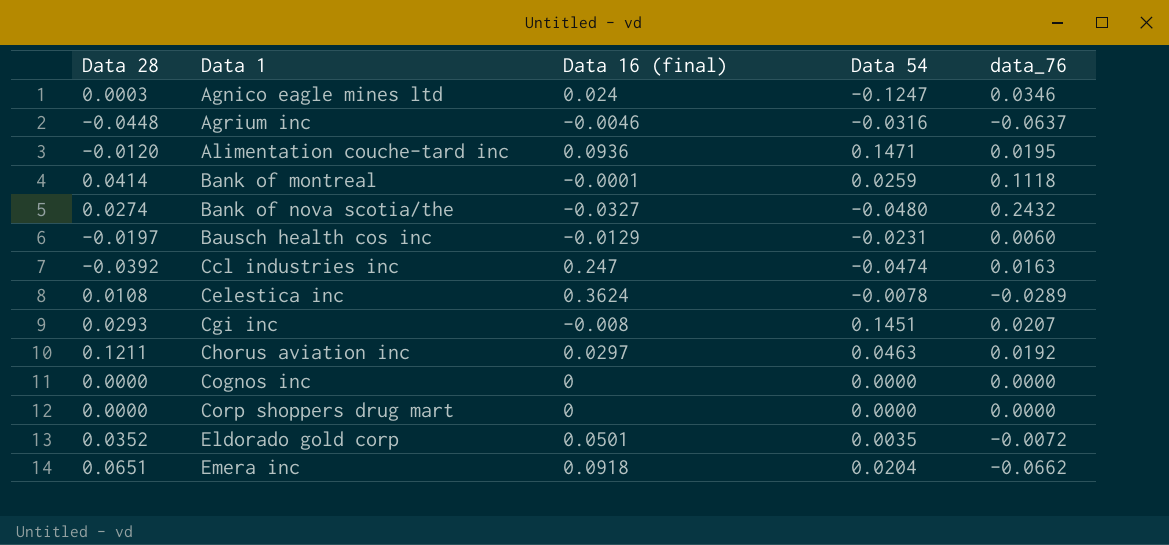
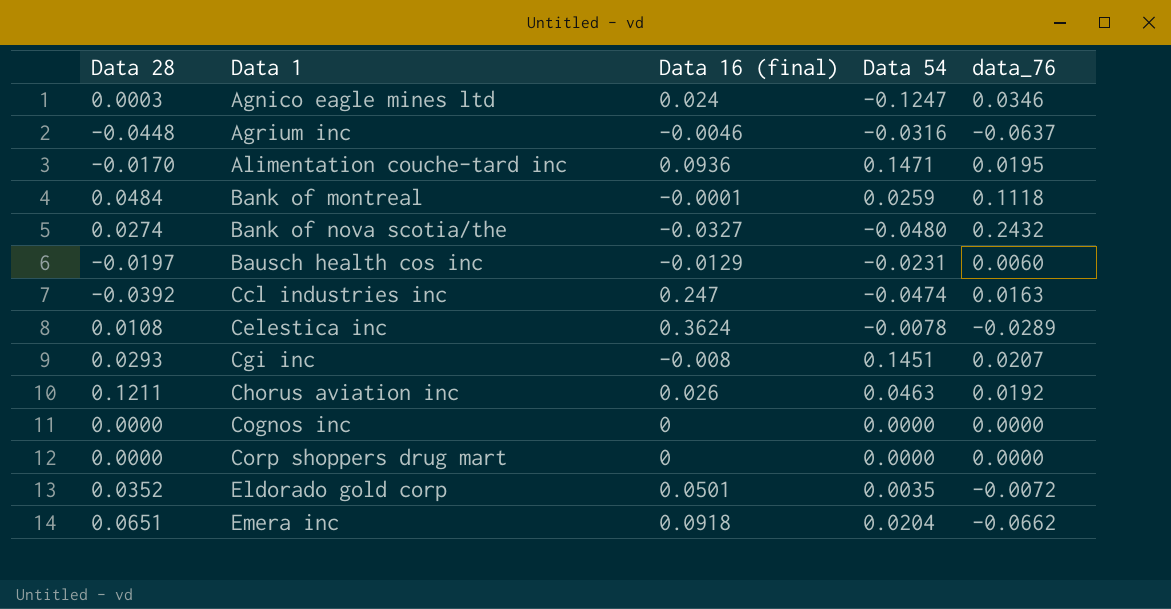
Alimentation couche-tard inc | Data 28: -0.0120 -> -0.0170
Bank of montreal | Data 28: 0.0414 -> 0.0484
Chorus aviation inc | Data 16 (final): 0.0297 -> 0.026

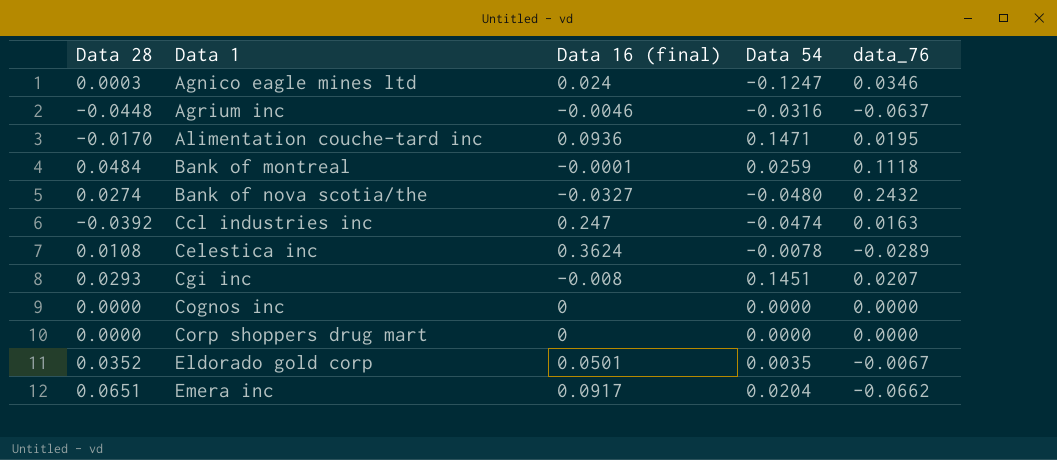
row Bausch health cos inc: -0.0197 | -0.0129 | -0.0231 | 0.0060 -> none
row Chorus aviation inc: 0.1211 | 0.026 | 0.0463 | 0.0192 -> none
Eldorado gold corp | data_76: -0.0072 -> -0.0067
Emera inc | Data 16 (final): 0.0918 -> 0.0917

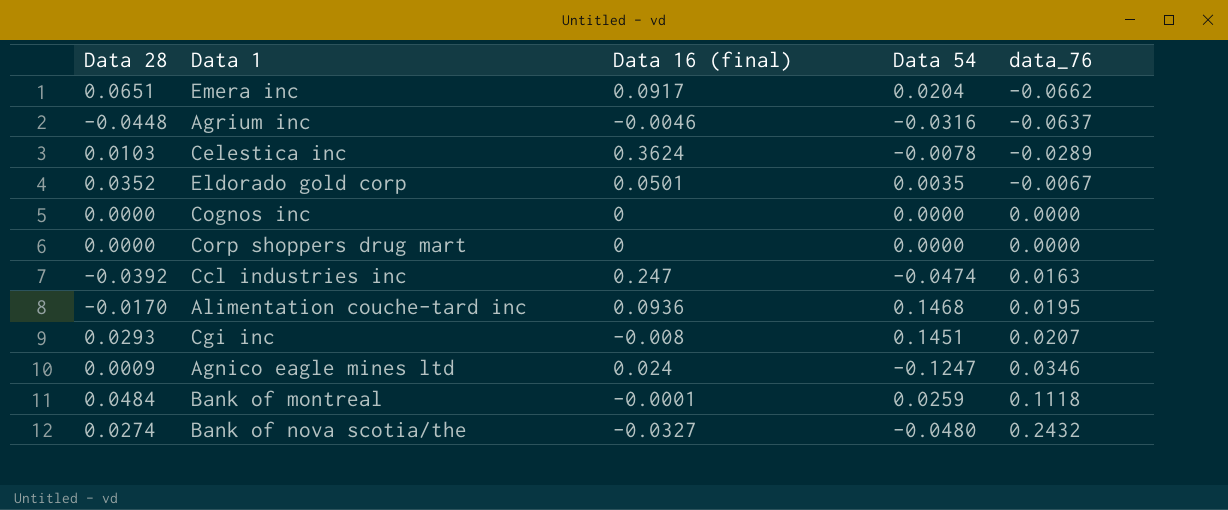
row order: Data 1 ascending -> data_76 ascending
Celestica inc | Data 28: 0.0108 -> 0.0103
Alimentation couche-tard inc | Data 54: 0.1471 -> 0.1468
Agnico eagle mines ltd | Data 28: 0.0003 -> 0.0009

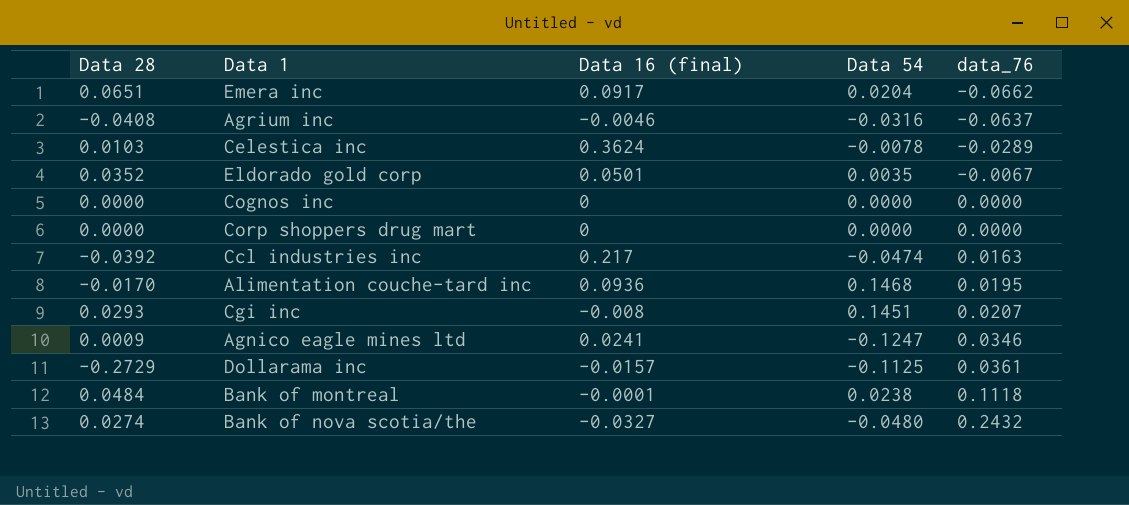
Agrium inc | Data 28: -0.0448 -> -0.0408
Ccl industries inc | Data 16 (final): 0.247 -> 0.217
Agnico eagle mines ltd | Data 16 (final): 0.024 -> 0.0241
row Dollarama inc: none -> -0.2729 | -0.0157 | -0.1125 | 0.0361
Bank of montreal | Data 54: 0.0259 -> 0.0238

